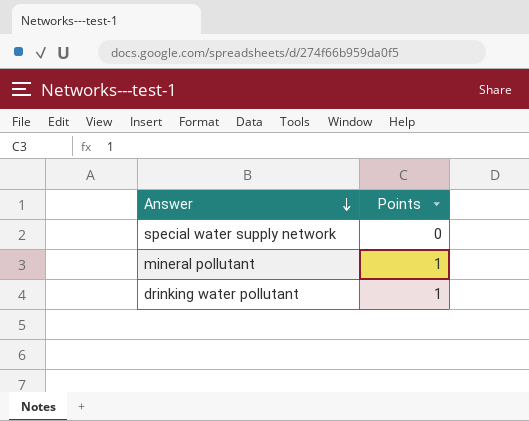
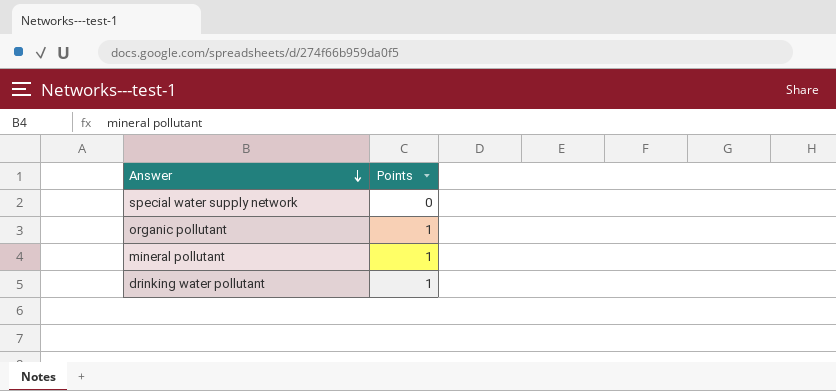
row organic pollutant: none -> 1

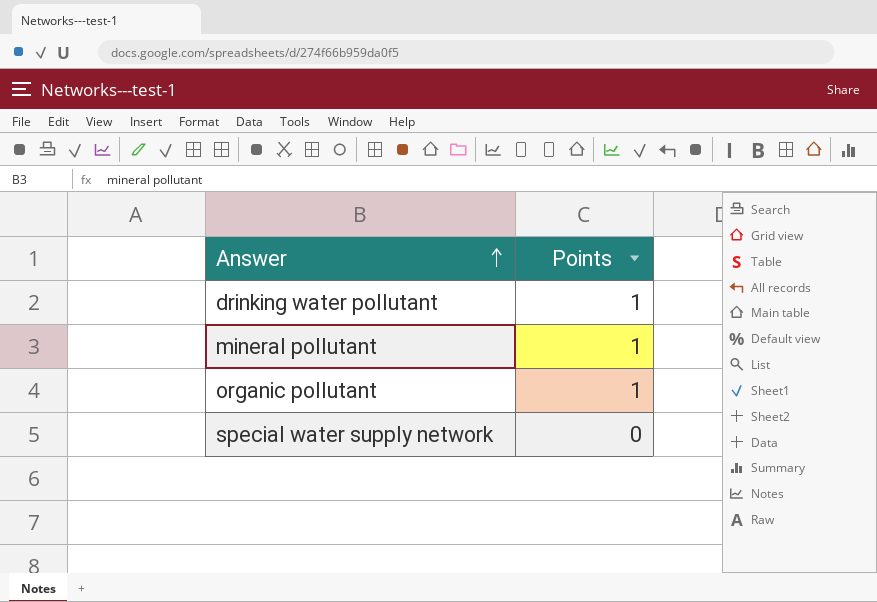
row order: Answer descending -> Answer ascending

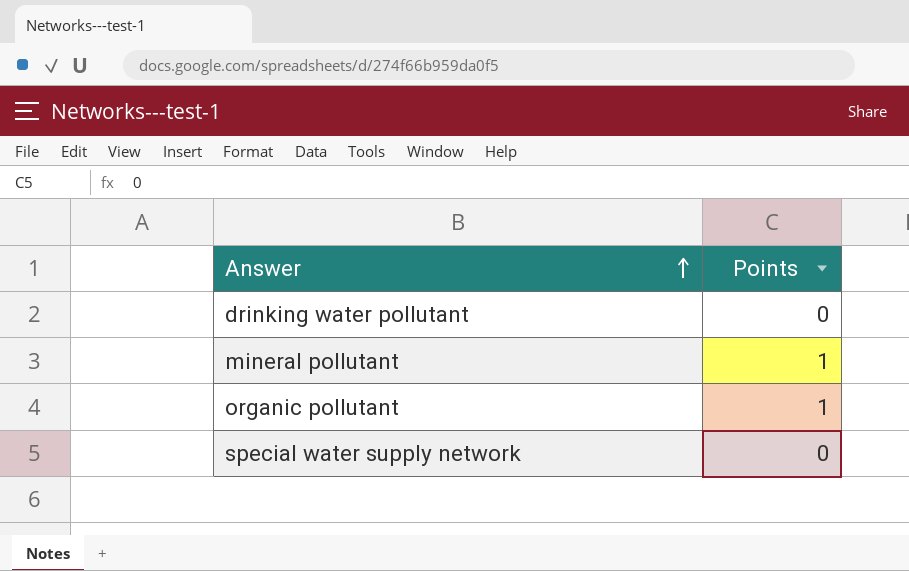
drinking water pollutant | Points: 1 -> 0

